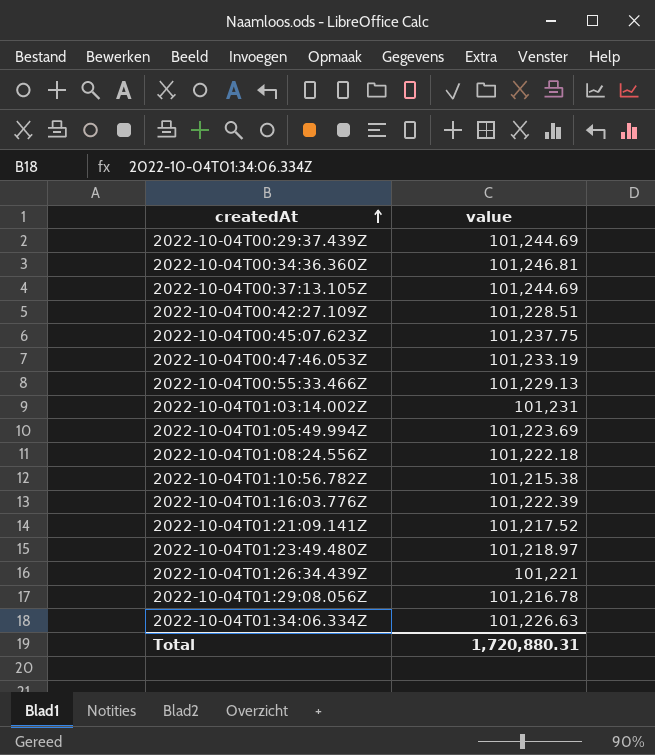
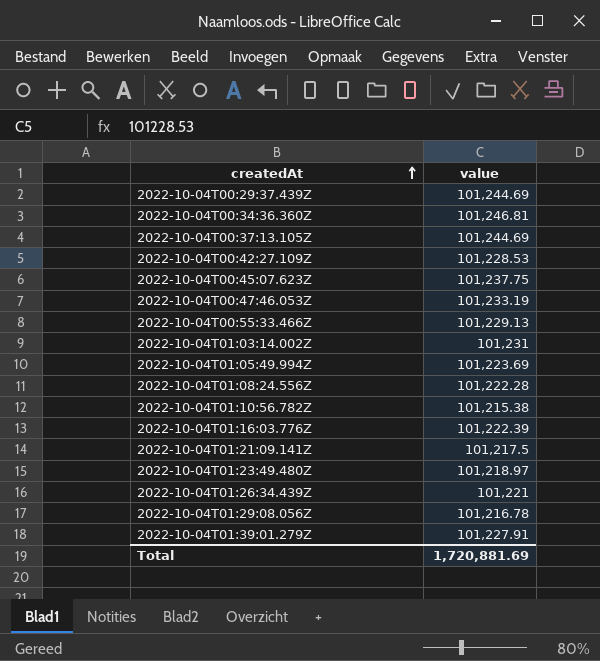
row 2022-10-04T01:34:06.334Z: 101,226.63 -> none
2022-10-04T00:42:27.109Z | value: 101,228.51 -> 101,228.53
2022-10-04T01:08:24.556Z | value: 101,222.18 -> 101,222.28
2022-10-04T01:21:09.141Z | value: 101,217.52 -> 101,217.5
row 2022-10-04T01:39:01.279Z: none -> 101,227.91
Total | value: 1,720,880.31 -> 1,720,881.69

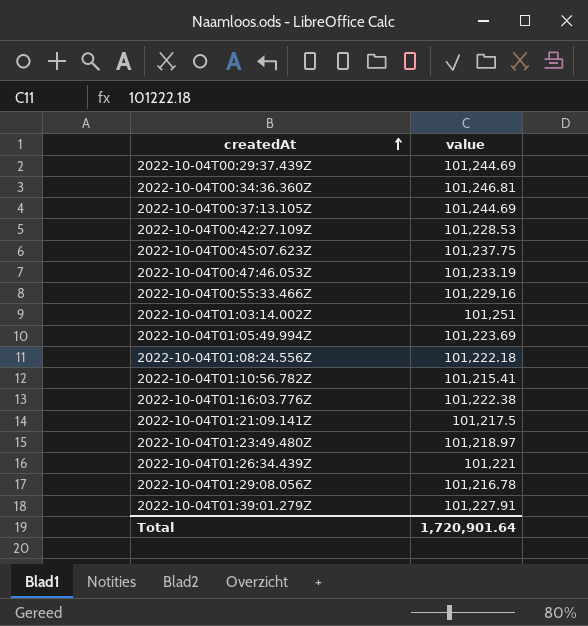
2022-10-04T00:55:33.466Z | value: 101,229.13 -> 101,229.16
2022-10-04T01:03:14.002Z | value: 101,231 -> 101,251
2022-10-04T01:08:24.556Z | value: 101,222.28 -> 101,222.18
2022-10-04T01:10:56.782Z | value: 101,215.38 -> 101,215.41
2022-10-04T01:16:03.776Z | value: 101,222.39 -> 101,222.38
Total | value: 1,720,881.69 -> 1,720,901.64

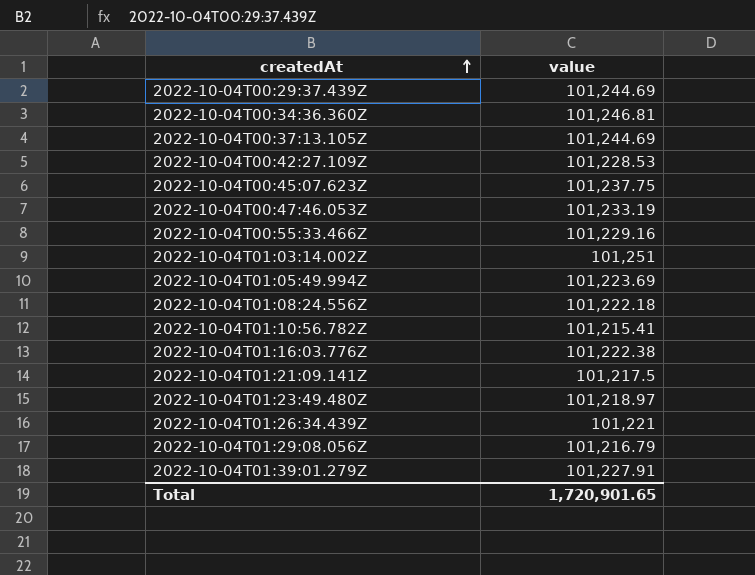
2022-10-04T01:29:08.056Z | value: 101,216.78 -> 101,216.79
Total | value: 1,720,901.64 -> 1,720,901.65

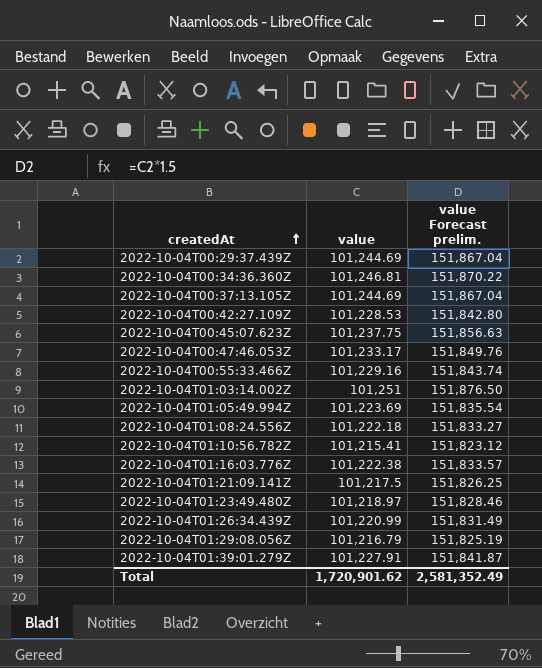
column value Forecast prelim. | formula: none -> [value] * 1.5
2022-10-04T00:47:46.053Z | value: 101,233.19 -> 101,233.17
2022-10-04T01:26:34.439Z | value: 101,221 -> 101,220.99
Total | value: 1,720,901.65 -> 1,720,901.62

